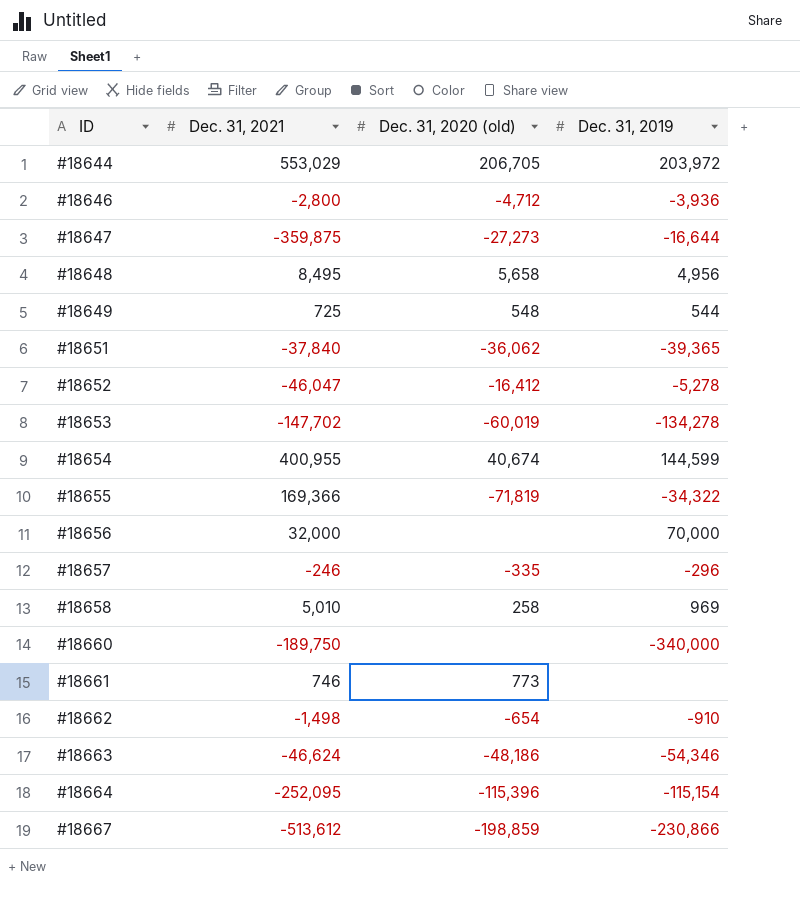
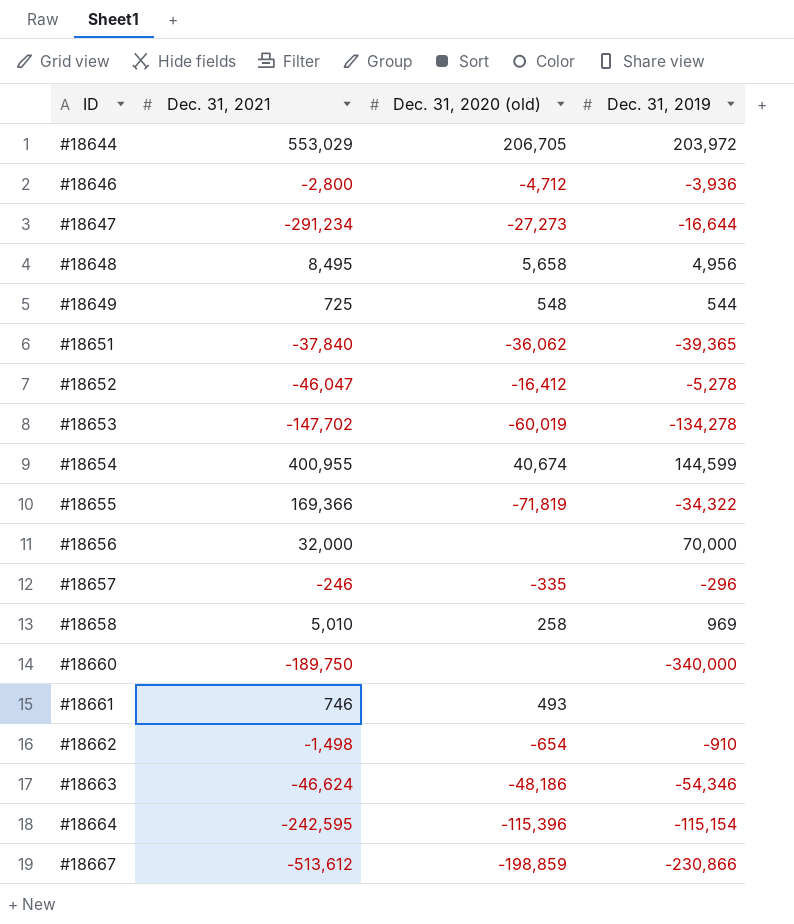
#18647 | Dec. 31, 2021: -359,875 -> -291,234
#18661 | Dec. 31, 2020 (old): 773 -> 493
#18664 | Dec. 31, 2021: -252,095 -> -242,595

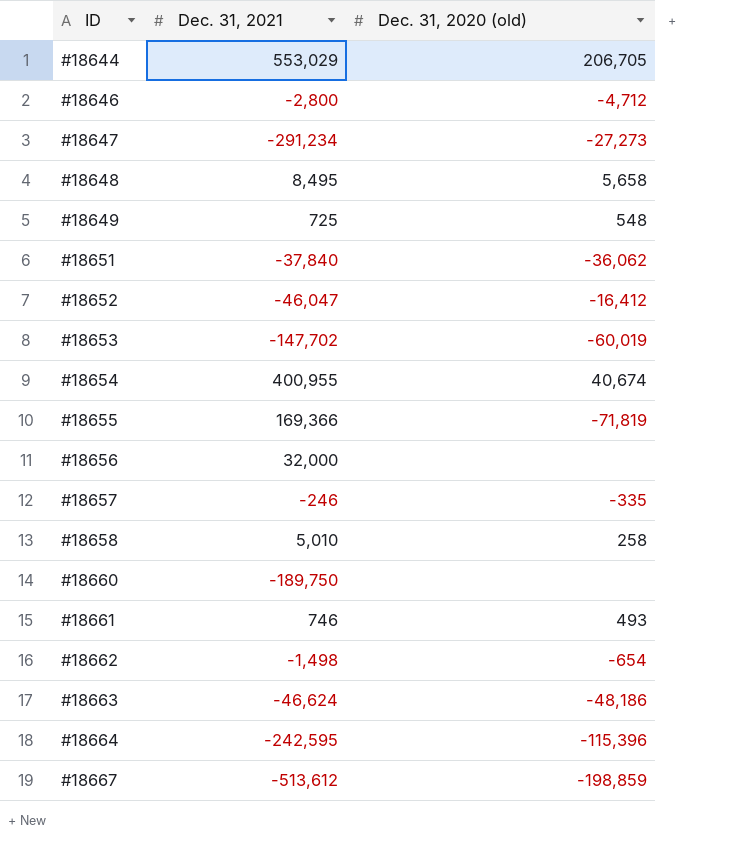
column Dec. 31, 2019 | position: 4 -> none

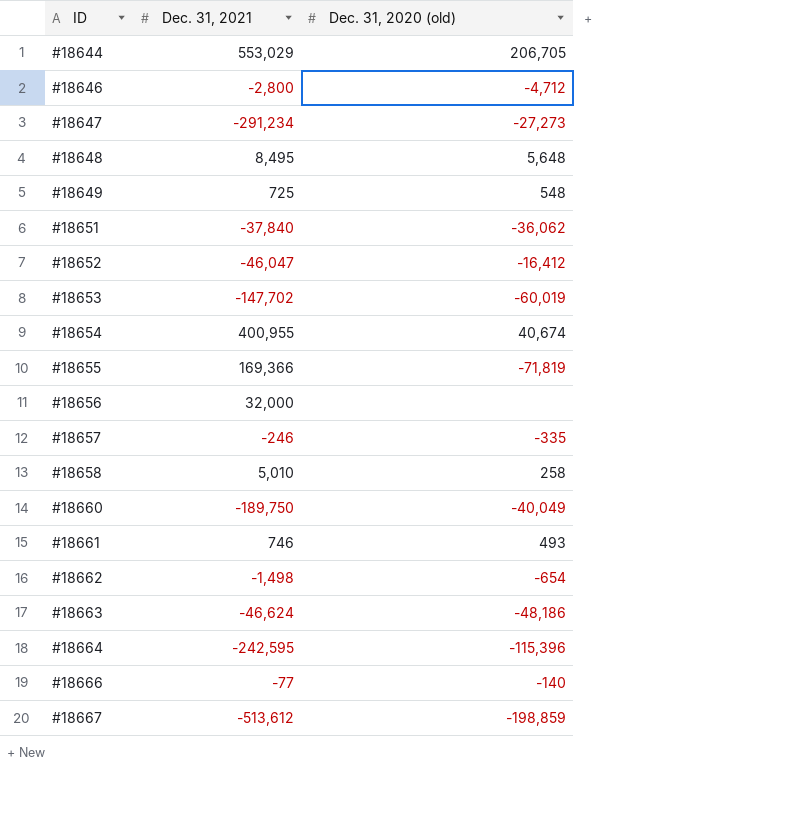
#18648 | Dec. 31, 2020 (old): 5,658 -> 5,648
#18660 | Dec. 31, 2020 (old): none -> -40,049
row #18666: none -> -77 | -140

